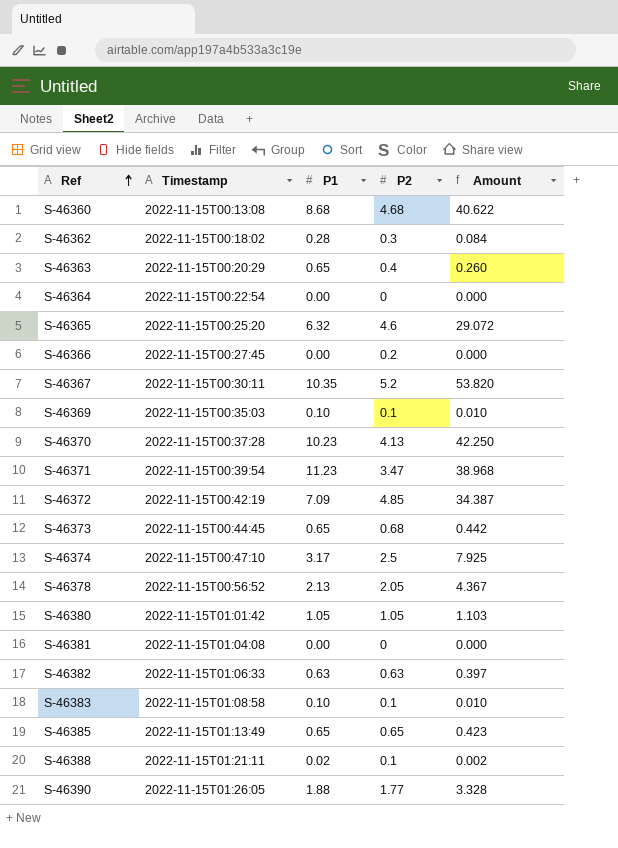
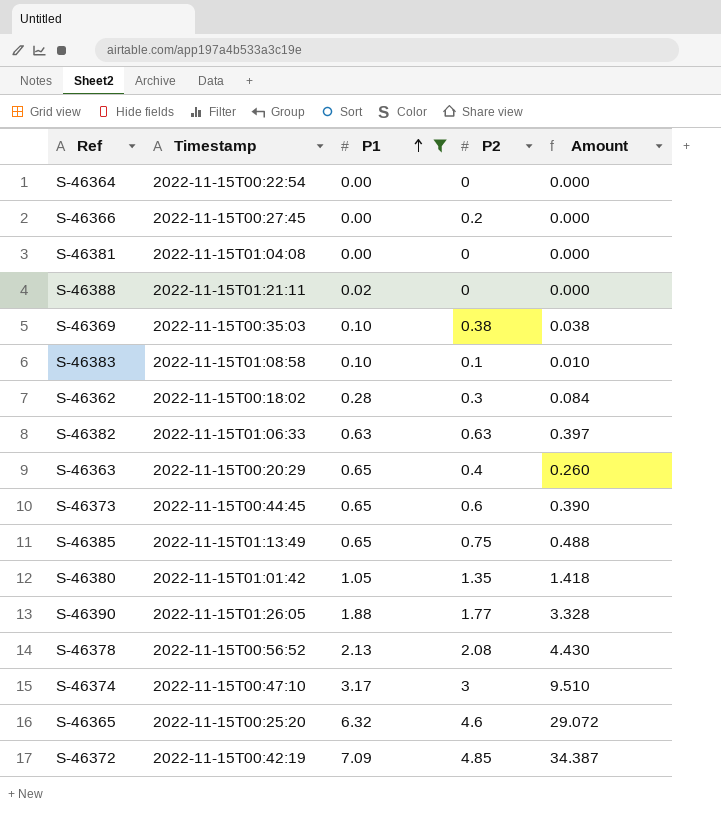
filter: none -> P1 <= 7.09
row order: Ref ascending -> P1 ascending
S-46388 | P2: 0.1 -> 0
S-46388 | Amount: 0.002 -> 0.000
S-46369 | P2: 0.1 -> 0.38
S-46369 | Amount: 0.010 -> 0.038
S-46373 | P2: 0.68 -> 0.6
S-46373 | Amount: 0.442 -> 0.390
S-46385 | P2: 0.65 -> 0.75
S-46385 | Amount: 0.423 -> 0.488
S-46380 | P2: 1.05 -> 1.35
S-46380 | Amount: 1.103 -> 1.418
S-46378 | P2: 2.05 -> 2.08
S-46378 | Amount: 4.367 -> 4.430
S-46374 | P2: 2.5 -> 3
S-46374 | Amount: 7.925 -> 9.510

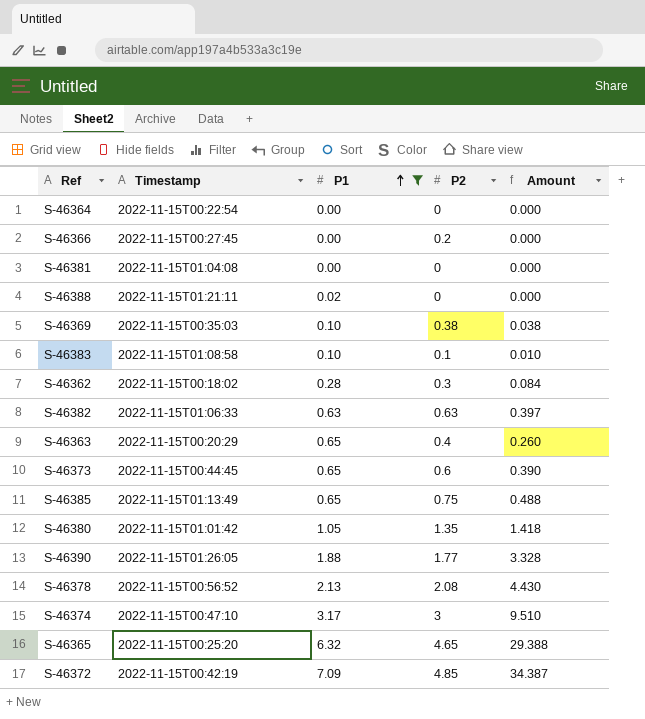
S-46365 | P2: 4.6 -> 4.65
S-46365 | Amount: 29.072 -> 29.388

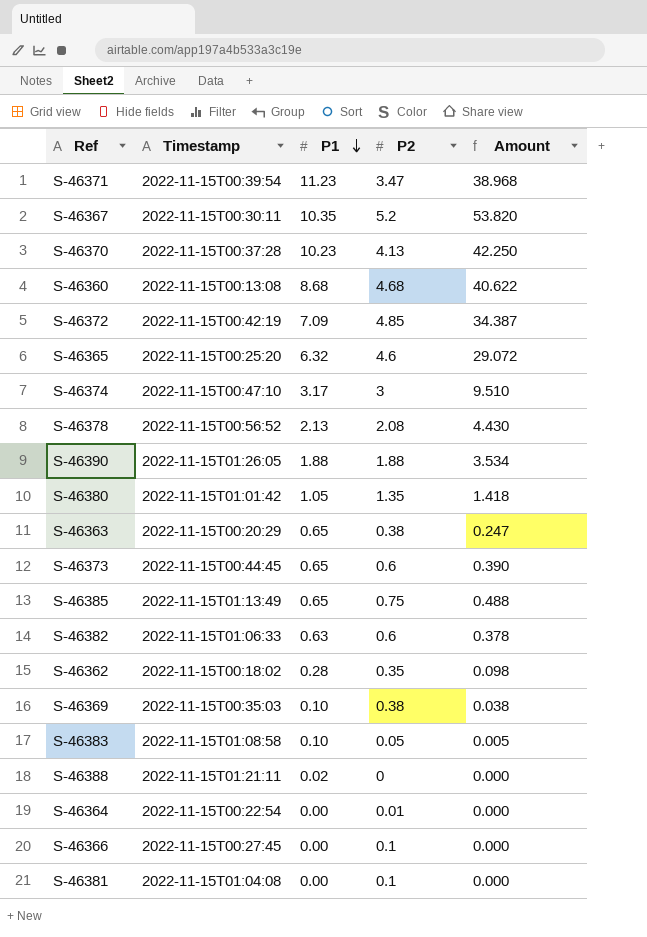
filter: P1 <= 7.09 -> none
row order: P1 ascending -> P1 descending
S-46365 | P2: 4.65 -> 4.6
S-46365 | Amount: 29.388 -> 29.072
S-46390 | P2: 1.77 -> 1.88
S-46390 | Amount: 3.328 -> 3.534
S-46363 | P2: 0.4 -> 0.38
S-46363 | Amount: 0.260 -> 0.247
S-46382 | P2: 0.63 -> 0.6
S-46382 | Amount: 0.397 -> 0.378
S-46362 | P2: 0.3 -> 0.35
S-46362 | Amount: 0.084 -> 0.098
S-46383 | P2: 0.1 -> 0.05
S-46383 | Amount: 0.010 -> 0.005
S-46364 | P2: 0 -> 0.01
S-46366 | P2: 0.2 -> 0.1
S-46381 | P2: 0 -> 0.1

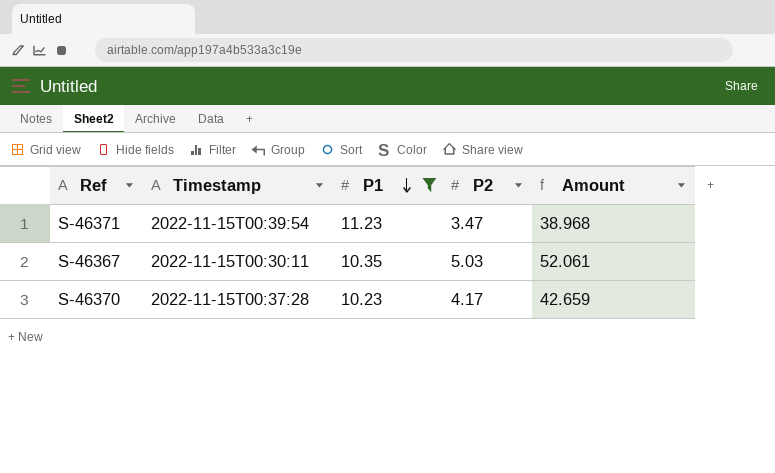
filter: none -> P1 >= 10.23
S-46367 | P2: 5.2 -> 5.03
S-46367 | Amount: 53.820 -> 52.061
S-46370 | P2: 4.13 -> 4.17
S-46370 | Amount: 42.250 -> 42.659

